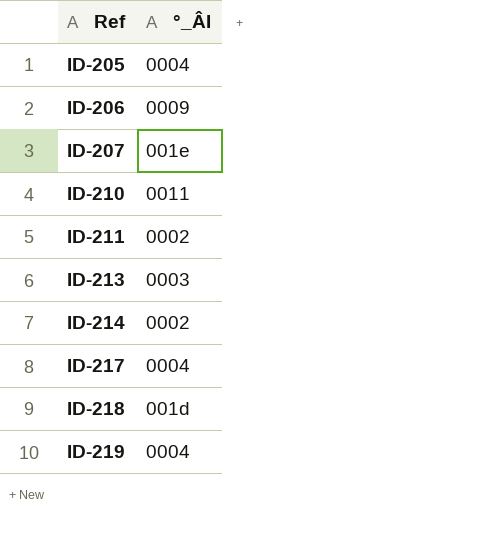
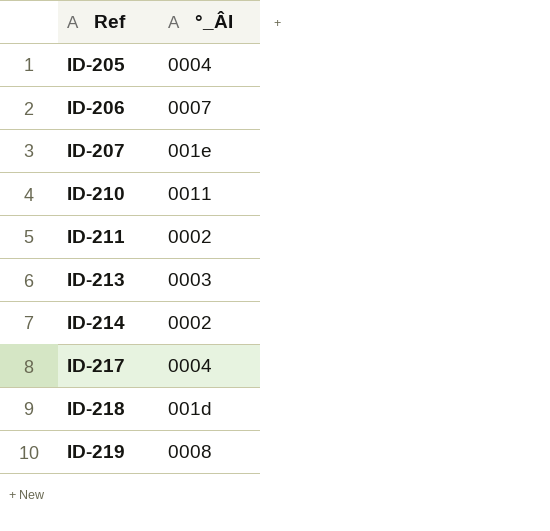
ID-206 | °_ÂI: 0009 -> 0007
ID-219 | °_ÂI: 0004 -> 0008

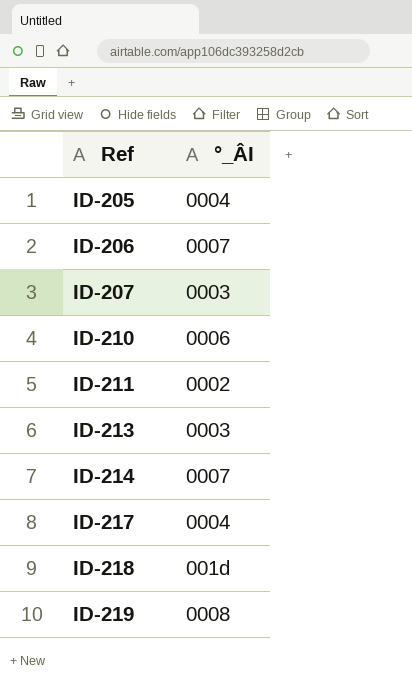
ID-207 | °_ÂI: 001e -> 0003
ID-210 | °_ÂI: 0011 -> 0006
ID-214 | °_ÂI: 0002 -> 0007

